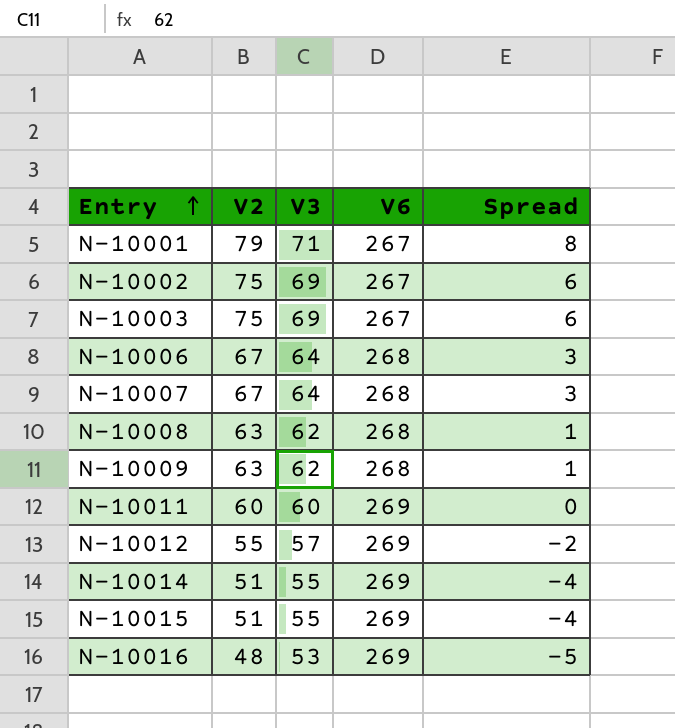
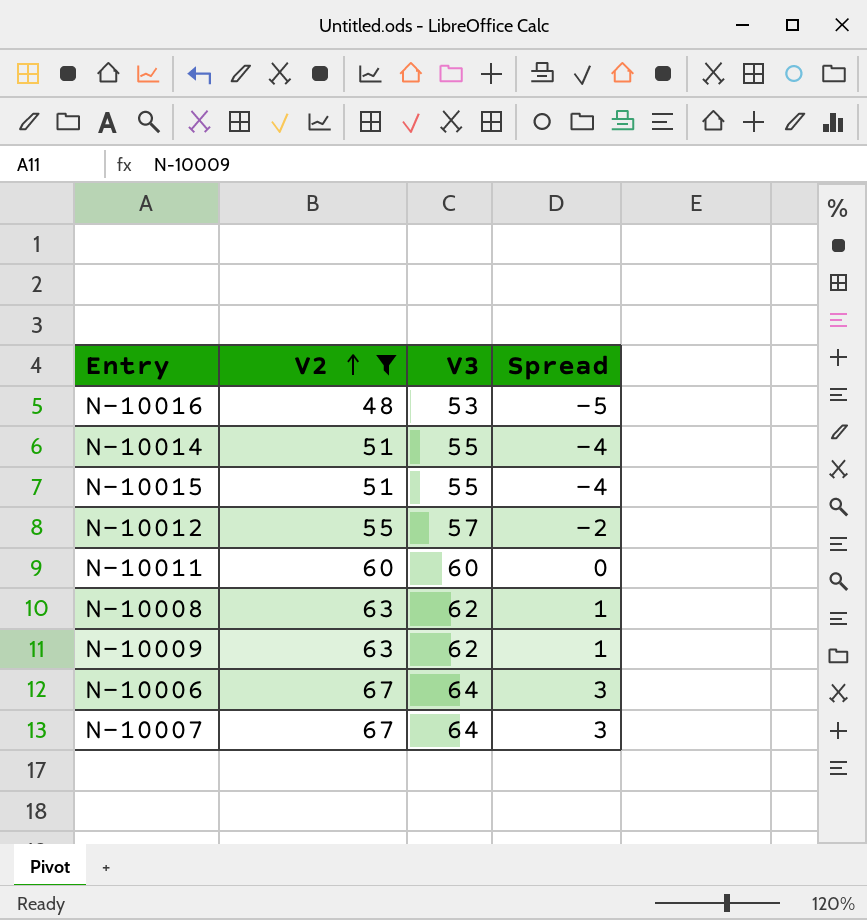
filter: none -> V2 <= 67
row order: Entry ascending -> V2 ascending
column V6 | position: 4 -> none

